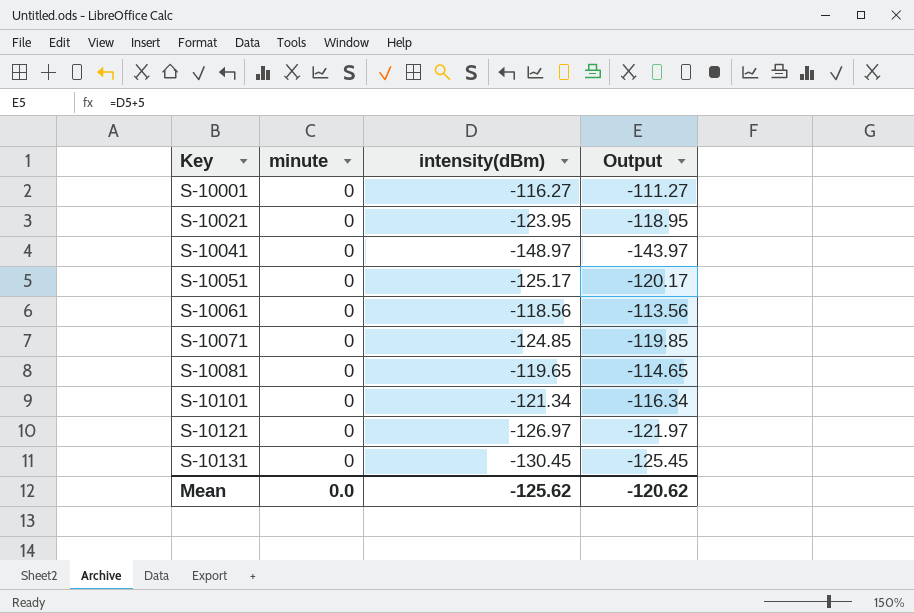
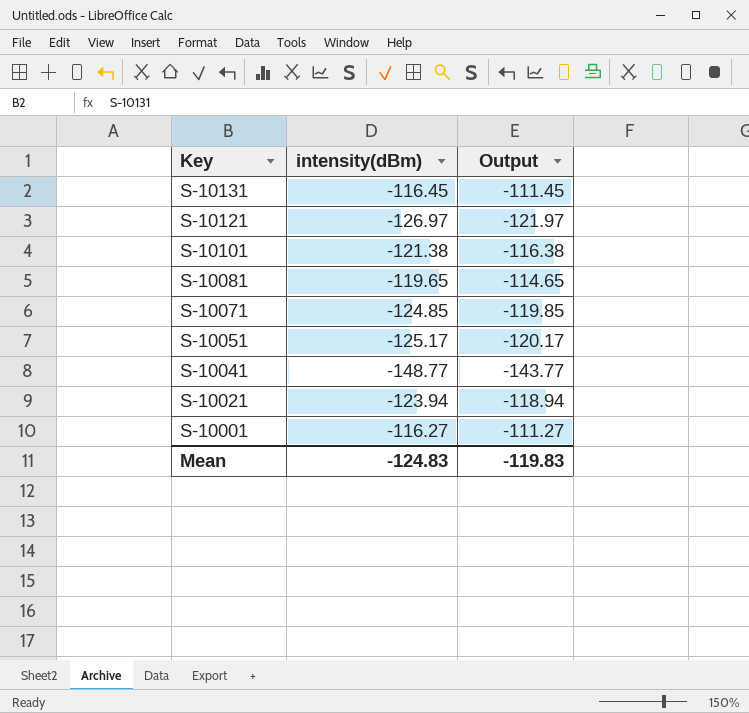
row order: Key ascending -> Key descending
column minute | position: 2 -> none
row S-10061: 0 | -118.56 | -113.56 -> none
S-10131 | intensity(dBm): -130.45 -> -116.45
S-10131 | Output: -125.45 -> -111.45
S-10101 | intensity(dBm): -121.34 -> -121.38
S-10101 | Output: -116.34 -> -116.38
S-10041 | intensity(dBm): -148.97 -> -148.77
S-10041 | Output: -143.97 -> -143.77
S-10021 | intensity(dBm): -123.95 -> -123.94
S-10021 | Output: -118.95 -> -118.94
Mean | intensity(dBm): -125.62 -> -124.83
Mean | Output: -120.62 -> -119.83

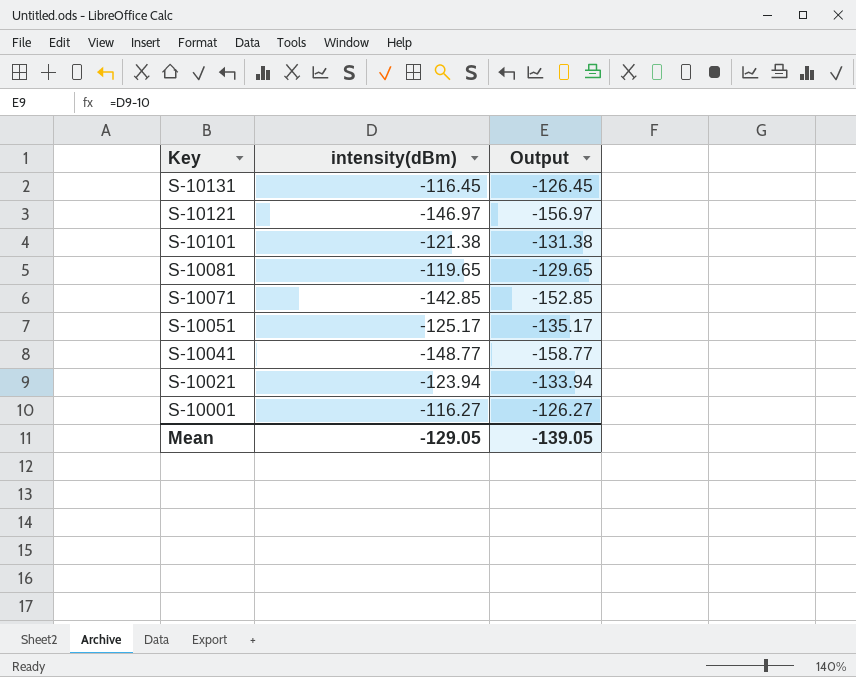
column Output | formula: [intensity(dBm)] + 5 -> [intensity(dBm)] - 10
S-10121 | intensity(dBm): -126.97 -> -146.97
S-10071 | intensity(dBm): -124.85 -> -142.85
Mean | intensity(dBm): -124.83 -> -129.05
Mean | Output: -119.83 -> -139.05

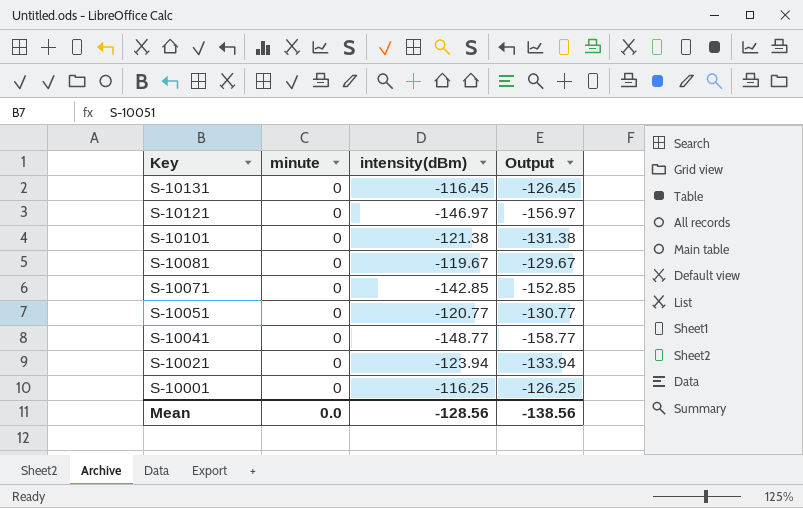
column minute | position: none -> 2
S-10081 | intensity(dBm): -119.65 -> -119.67
S-10081 | Output: -129.65 -> -129.67
S-10051 | intensity(dBm): -125.17 -> -120.77
S-10051 | Output: -135.17 -> -130.77
S-10001 | intensity(dBm): -116.27 -> -116.25
S-10001 | Output: -126.27 -> -126.25
Mean | intensity(dBm): -129.05 -> -128.56
Mean | Output: -139.05 -> -138.56

